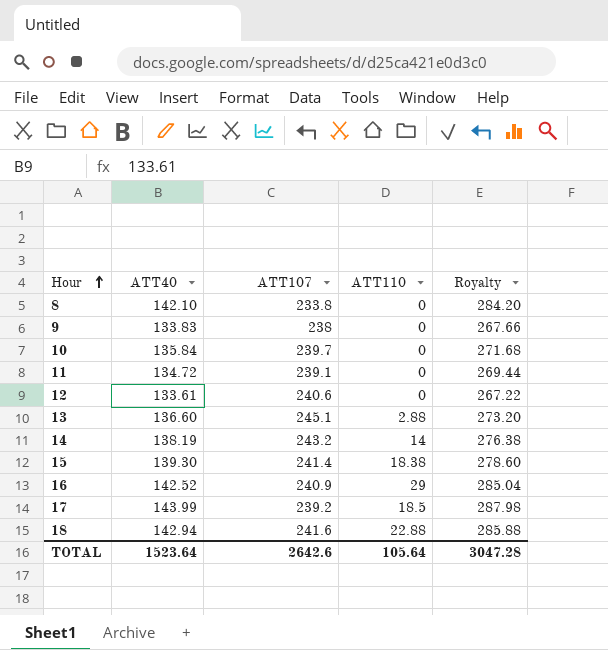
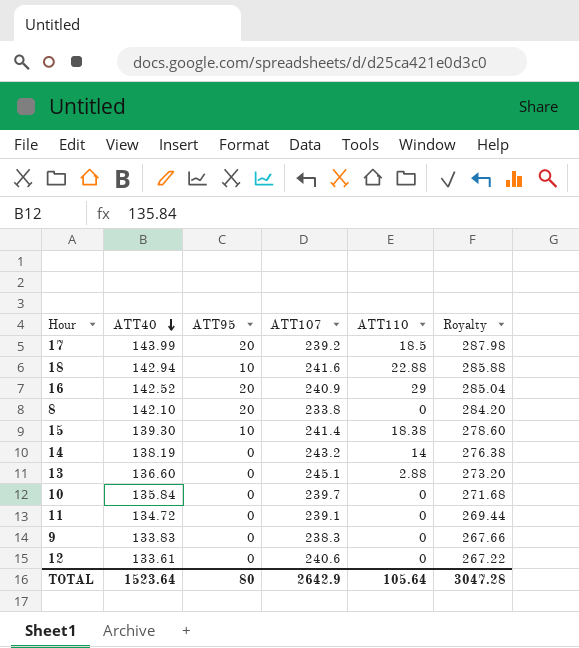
row order: Hour ascending -> ATT40 descending
column ATT95 | position: none -> 3
9 | ATT107: 238 -> 238.3
TOTAL | ATT107: 2642.6 -> 2642.9

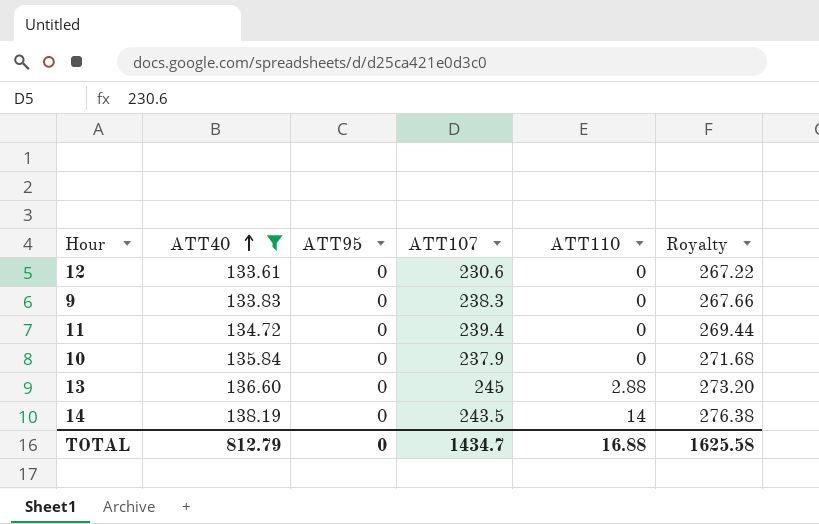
filter: none -> ATT40 <= 138.19
row order: ATT40 descending -> ATT40 ascending
12 | ATT107: 240.6 -> 230.6
11 | ATT107: 239.1 -> 239.4
10 | ATT107: 239.7 -> 237.9
13 | ATT107: 245.1 -> 245
14 | ATT107: 243.2 -> 243.5
TOTAL | ATT40: 1523.64 -> 812.79
TOTAL | ATT95: 80 -> 0
TOTAL | ATT107: 2642.9 -> 1434.7
TOTAL | ATT110: 105.64 -> 16.88
TOTAL | Royalty: 3047.28 -> 1625.58

